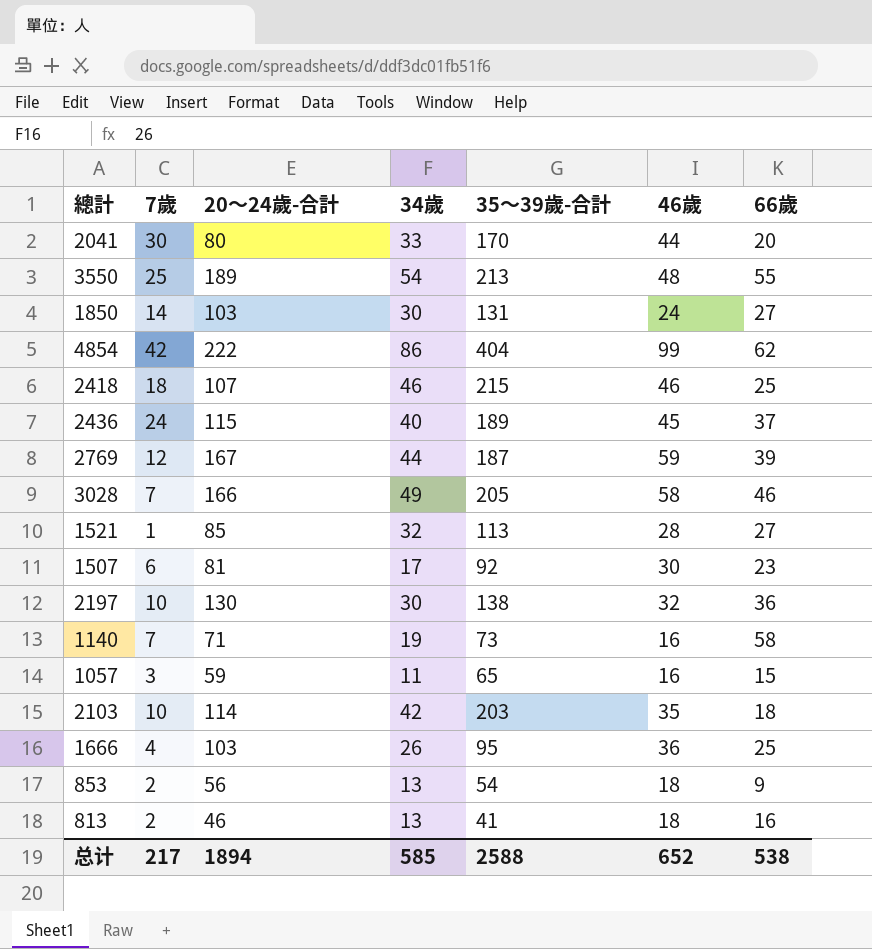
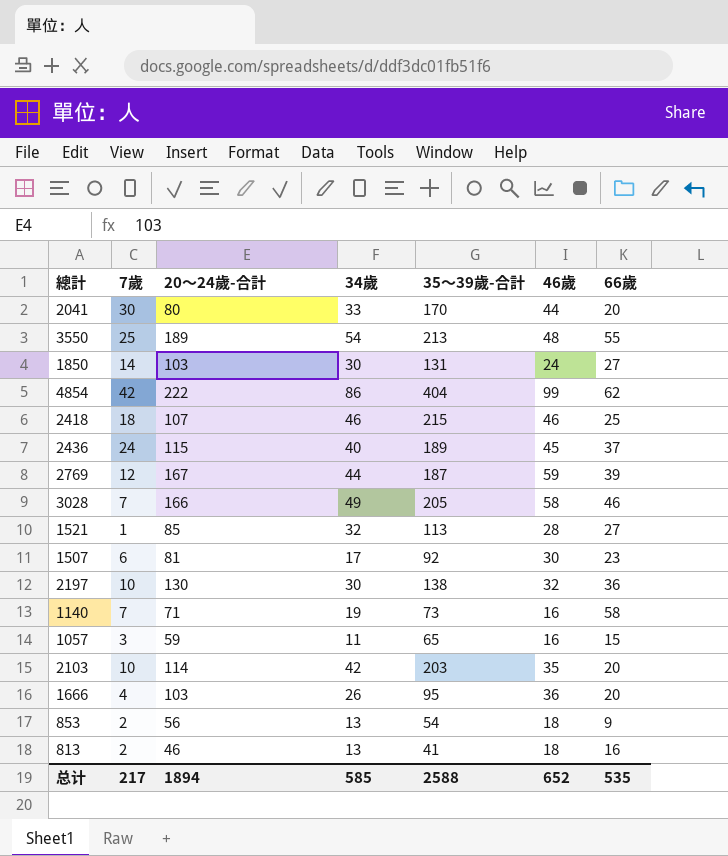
2103 | 66歲: 18 -> 20
1666 | 66歲: 25 -> 20
总计 | 66歲: 538 -> 535

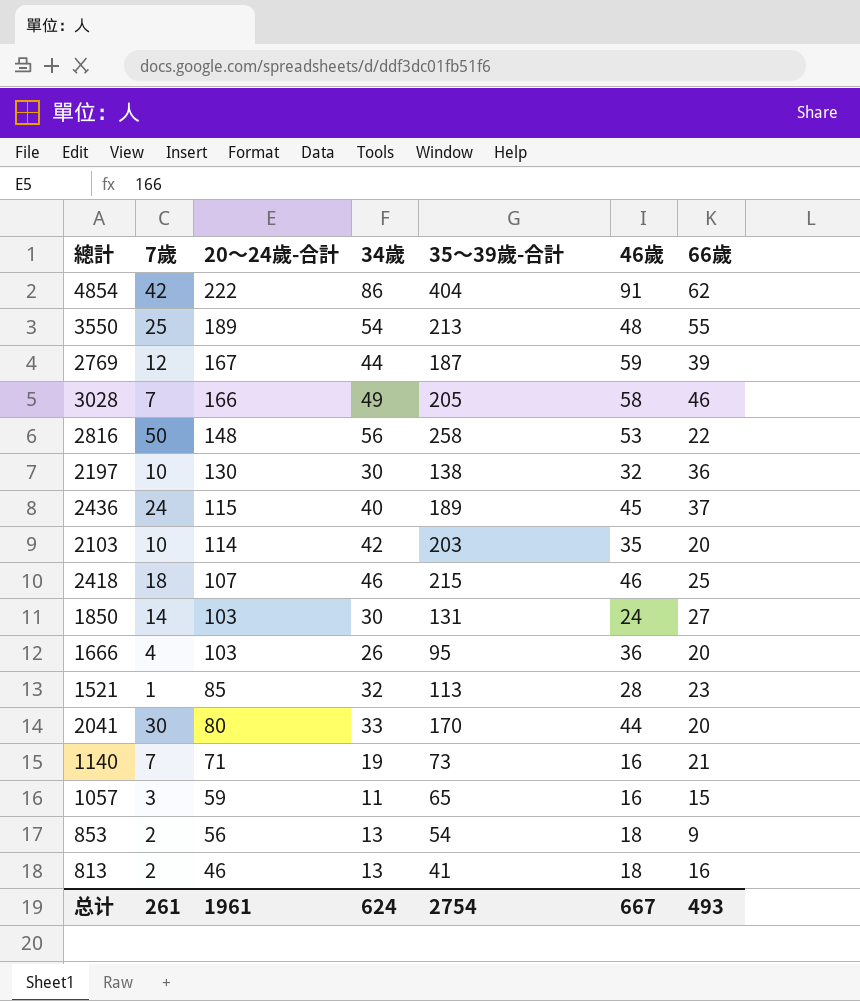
row order: none -> 20～24歲-合計 descending
row 1507: 6 | 81 | 17 | 92 | 30 | 23 -> none
4854 | 46歲: 99 -> 91
row 2816: none -> 50 | 148 | 56 | 258 | 53 | 22
1521 | 66歲: 27 -> 23
1140 | 66歲: 58 -> 21
总计 | 7歲: 217 -> 261
总计 | 20～24歲-合計: 1894 -> 1961
总计 | 34歲: 585 -> 624
总计 | 35～39歲-合計: 2588 -> 2754
总计 | 46歲: 652 -> 667
总计 | 66歲: 535 -> 493

